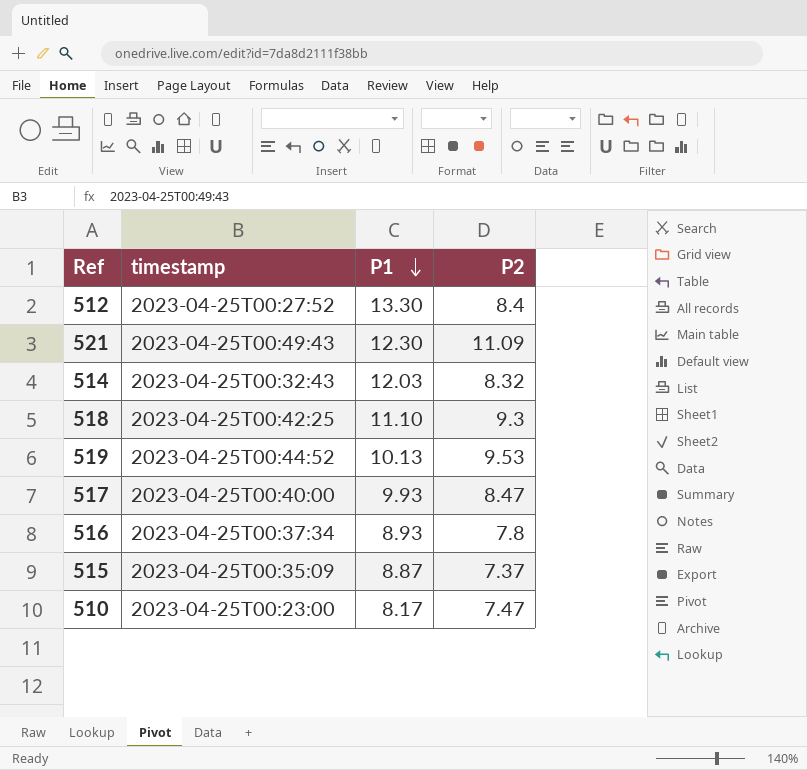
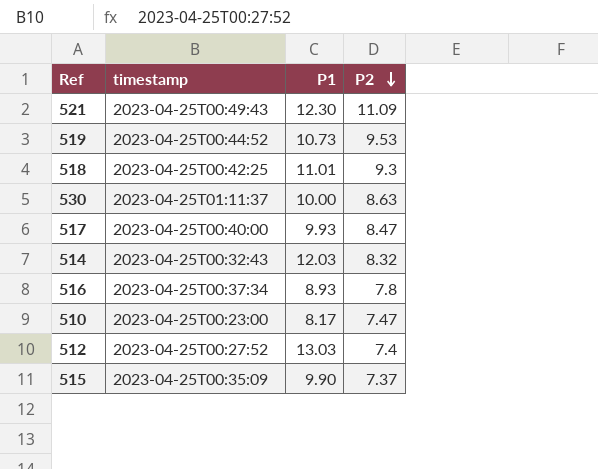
row order: P1 descending -> P2 descending
519 | P1: 10.13 -> 10.73
518 | P1: 11.10 -> 11.01
row 530: none -> 2023-04-25T01:11:37 | 10.00 | 8.63
512 | P1: 13.30 -> 13.03
512 | P2: 8.4 -> 7.4
515 | P1: 8.87 -> 9.90

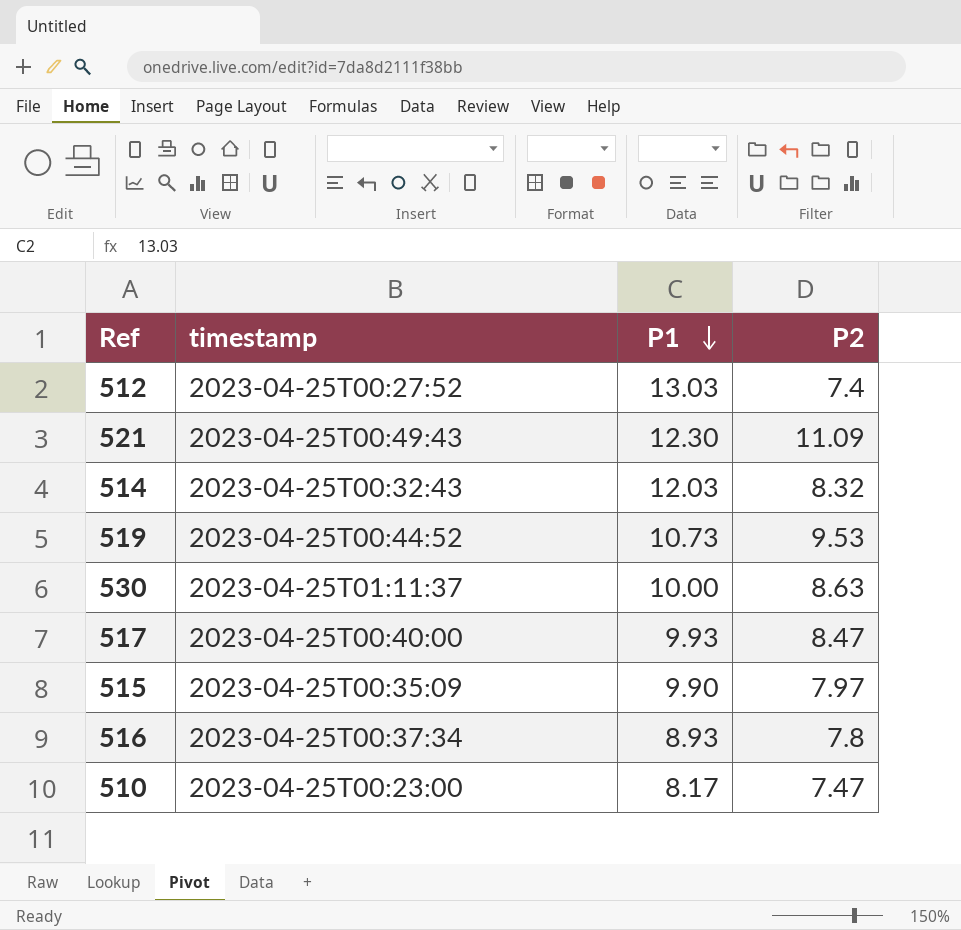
row order: P2 descending -> P1 descending
row 518: 2023-04-25T00:42:25 | 11.01 | 9.3 -> none
515 | P2: 7.37 -> 7.97

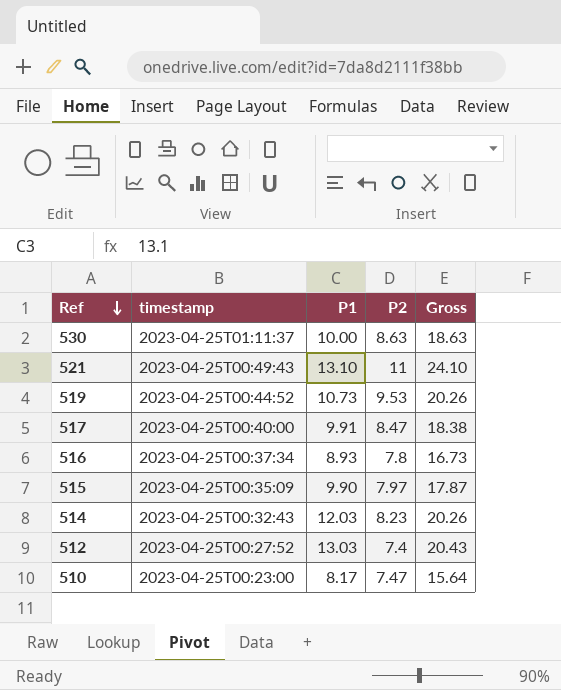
row order: P1 descending -> Ref descending
column Gross | formula: none -> [P1] + [P2]
521 | P1: 12.30 -> 13.10
521 | P2: 11.09 -> 11
517 | P1: 9.93 -> 9.91
514 | P2: 8.32 -> 8.23

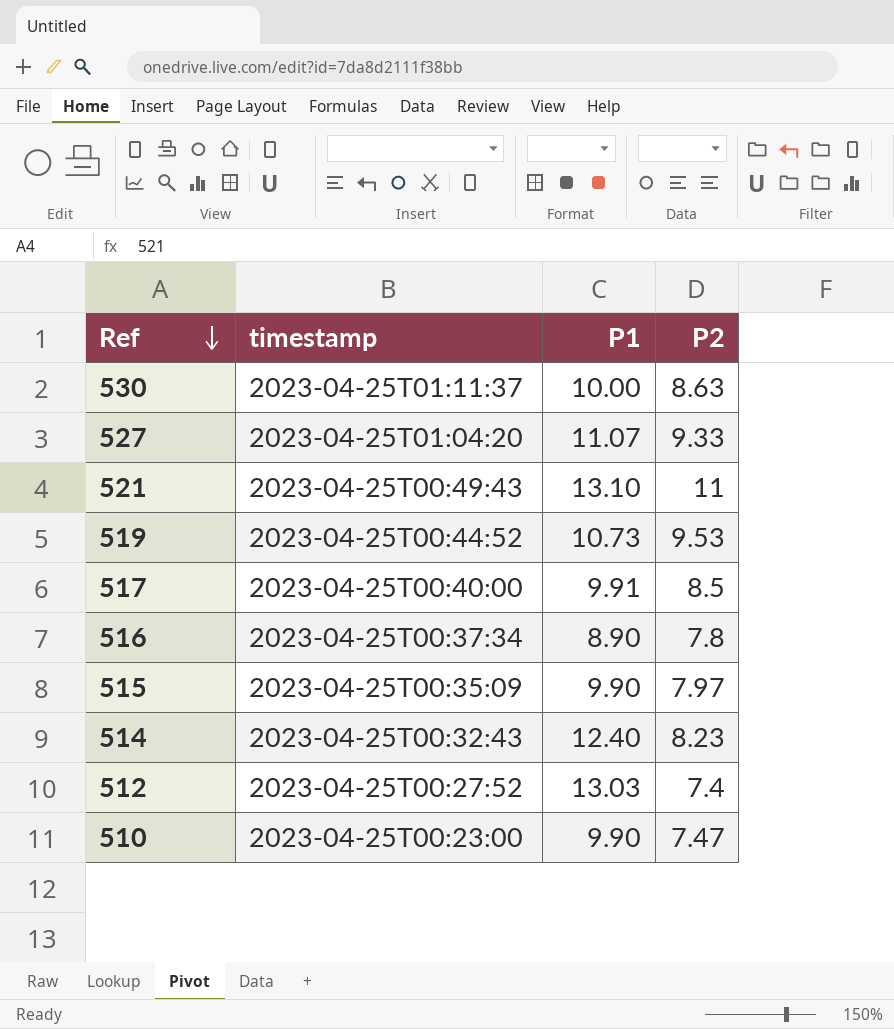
column Gross | formula: [P1] + [P2] -> none
row 527: none -> 2023-04-25T01:04:20 | 11.07 | 9.33
517 | P2: 8.47 -> 8.5
516 | P1: 8.93 -> 8.90
514 | P1: 12.03 -> 12.40
510 | P1: 8.17 -> 9.90

